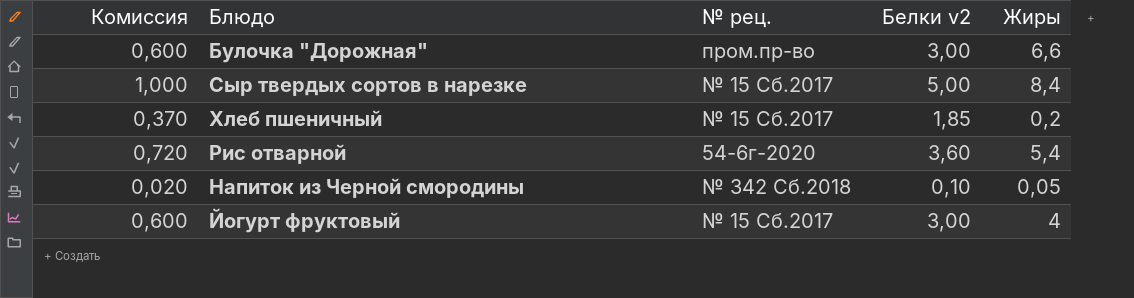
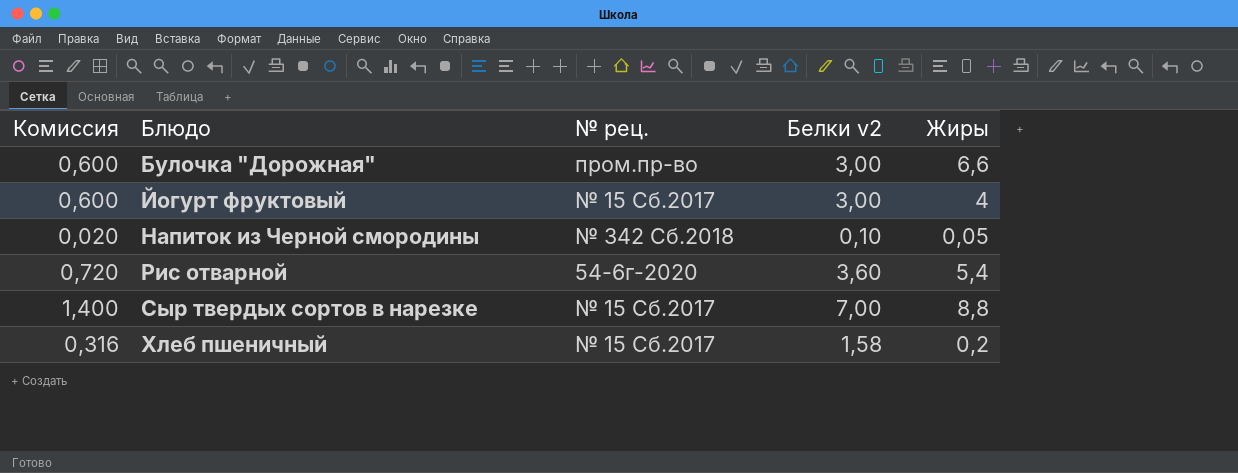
row order: none -> Блюдо ascending
Сыр твердых сортов в нарезке | Комиссия: 1,000 -> 1,400
Сыр твердых сортов в нарезке | Белки v2: 5,00 -> 7,00
Сыр твердых сортов в нарезке | Жиры: 8,4 -> 8,8
Хлеб пшеничный | Комиссия: 0,370 -> 0,316
Хлеб пшеничный | Белки v2: 1,85 -> 1,58

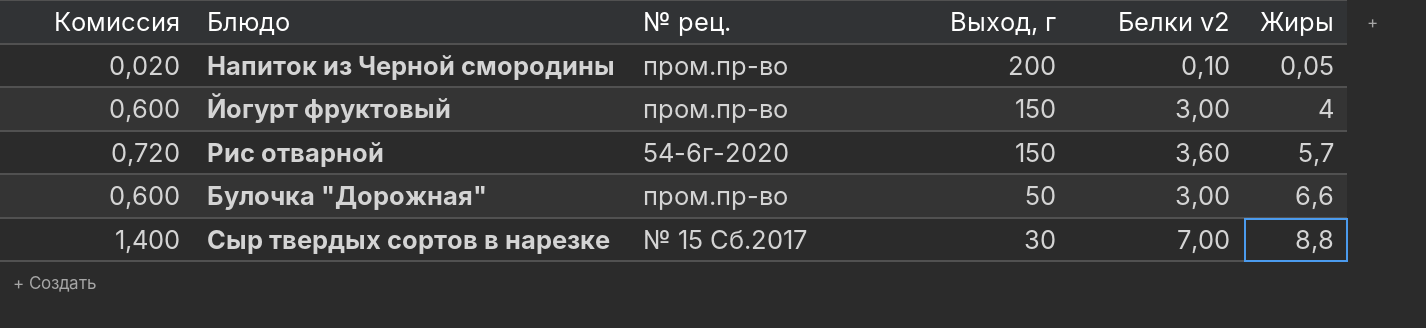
row order: Блюдо ascending -> Выход, г descending
column Выход, г | position: none -> 4
row Хлеб пшеничный: 0,316 | № 15 Сб.2017 | 1,58 | 0,2 -> none
Напиток из Черной смородины | № рец.: № 342 Сб.2018 -> пром.пр-во
Йогурт фруктовый | № рец.: № 15 Сб.2017 -> пром.пр-во
Рис отварной | Жиры: 5,4 -> 5,7

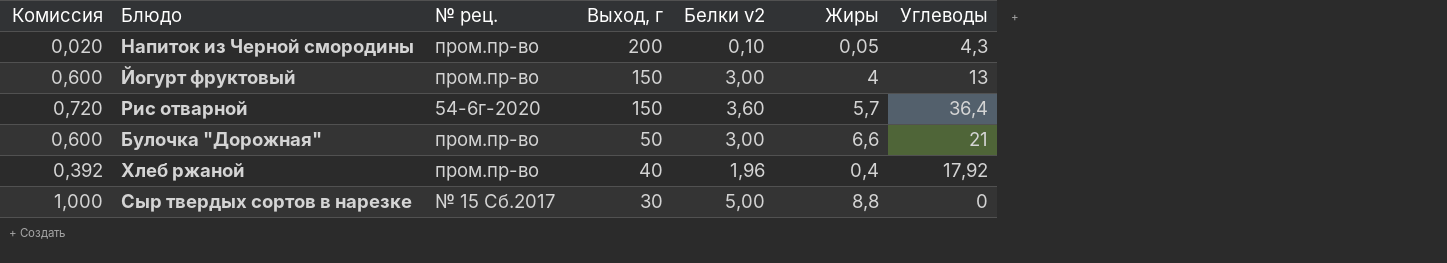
column Углеводы | position: none -> 7
row Хлеб ржаной: none -> 0,392 | пром.пр-во | 40 | 1,96 | 0,4 | 17,92
Сыр твердых сортов в нарезке | Комиссия: 1,400 -> 1,000
Сыр твердых сортов в нарезке | Белки v2: 7,00 -> 5,00

